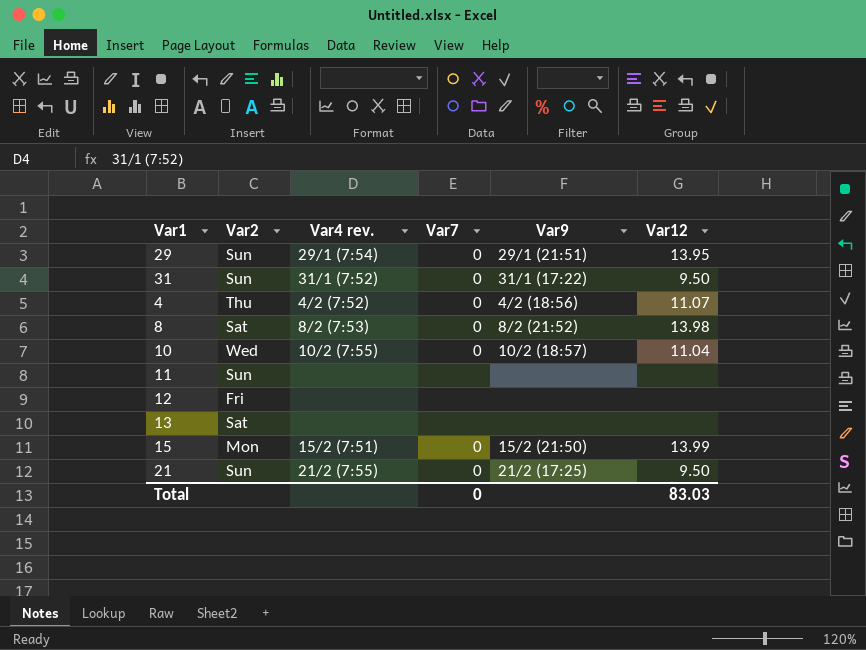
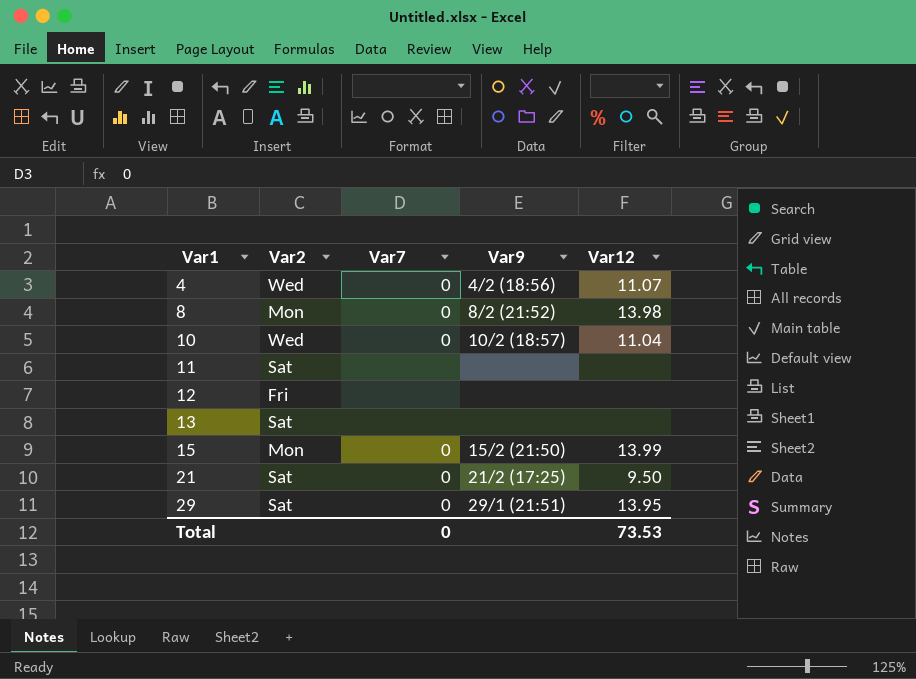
row order: none -> Var1 ascending
column Var4 rev. | position: 3 -> none
row 31: Sun | 31/1 (7:52) | 0 | 31/1 (17:22) | 9.50 -> none
4 | Var2: Thu -> Wed
8 | Var2: Sat -> Mon
11 | Var2: Sun -> Sat
21 | Var2: Sun -> Sat
29 | Var2: Sun -> Sat
Total | Var12: 83.03 -> 73.53

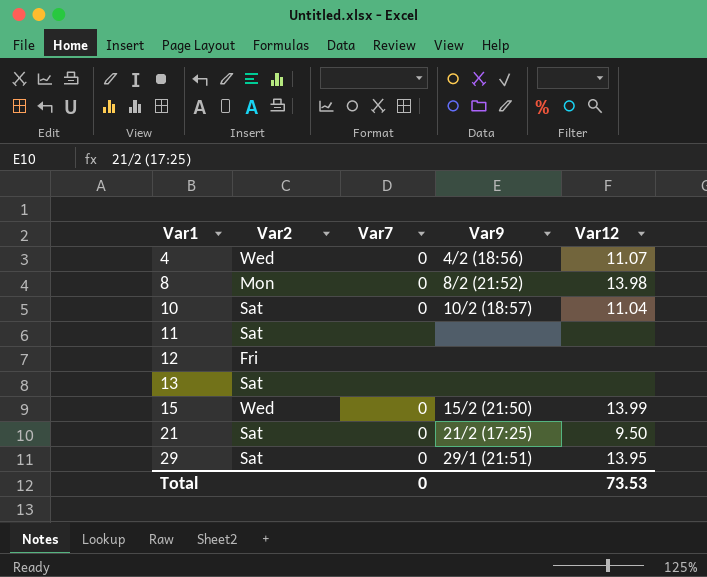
10 | Var2: Wed -> Sat
15 | Var2: Mon -> Wed

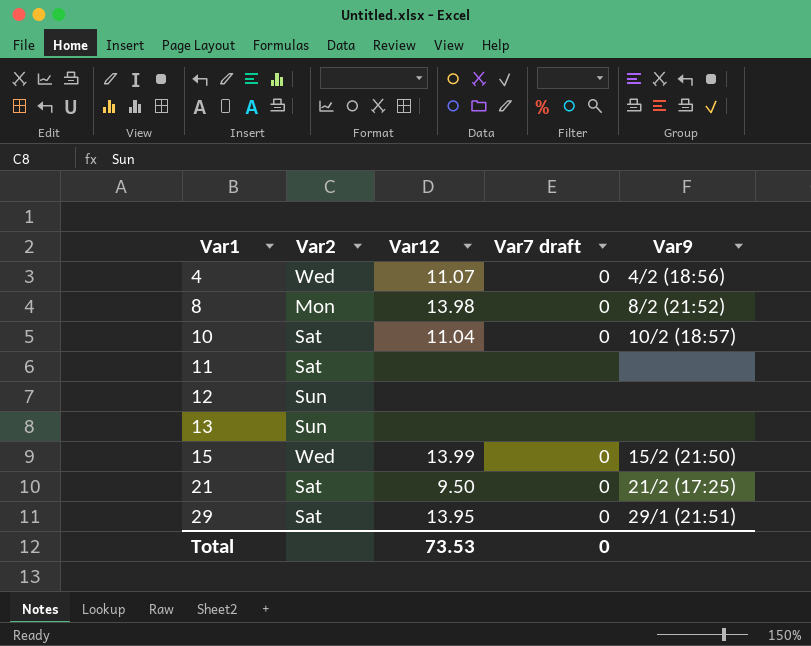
column Var12 | position: 5 -> 3
column name: Var7 -> Var7 draft
12 | Var2: Fri -> Sun
13 | Var2: Sat -> Sun

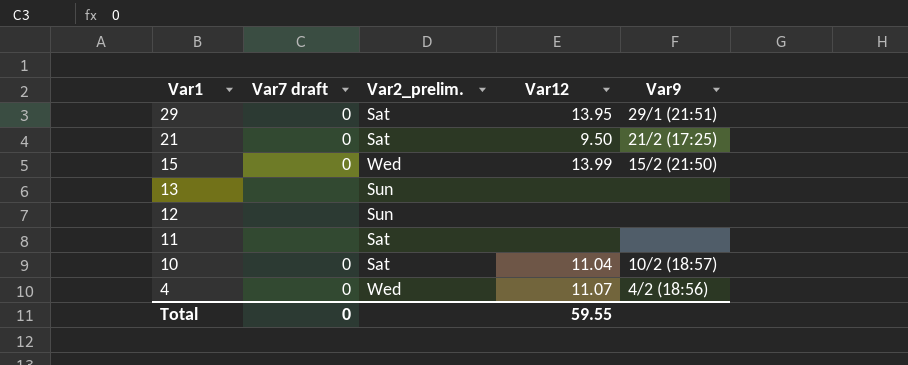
row order: Var1 ascending -> Var1 descending
column Var7 draft | position: 4 -> 2
column name: Var2 -> Var2_prelim.
row 8: Mon | 13.98 | 0 | 8/2 (21:52) -> none
Total | Var12: 73.53 -> 59.55

